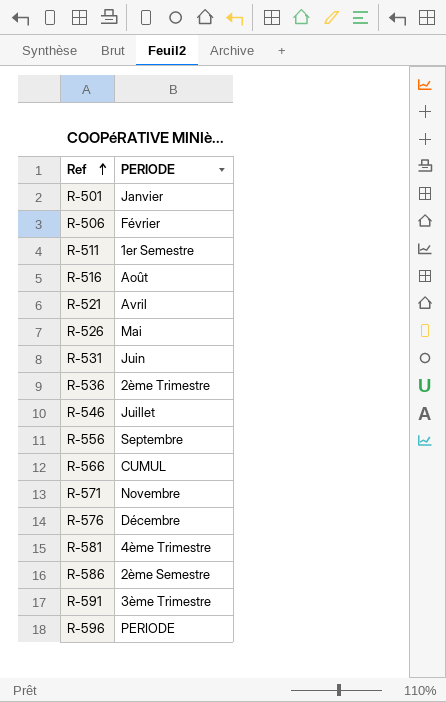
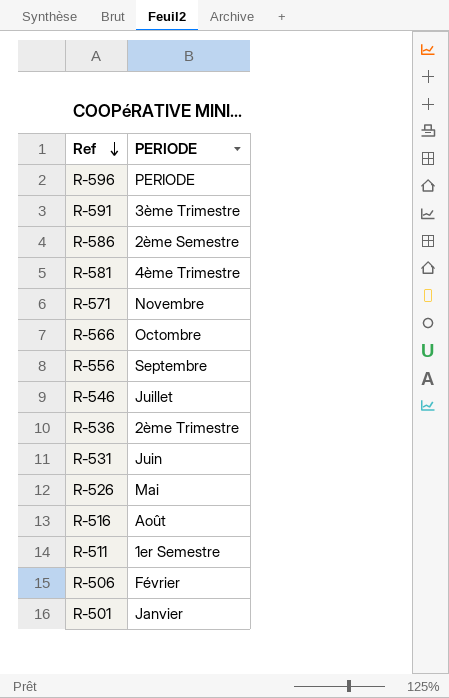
row order: Ref ascending -> Ref descending
row R-521: Avril -> none
row R-576: Décembre -> none
R-566 | PERIODE: CUMUL -> Octombre

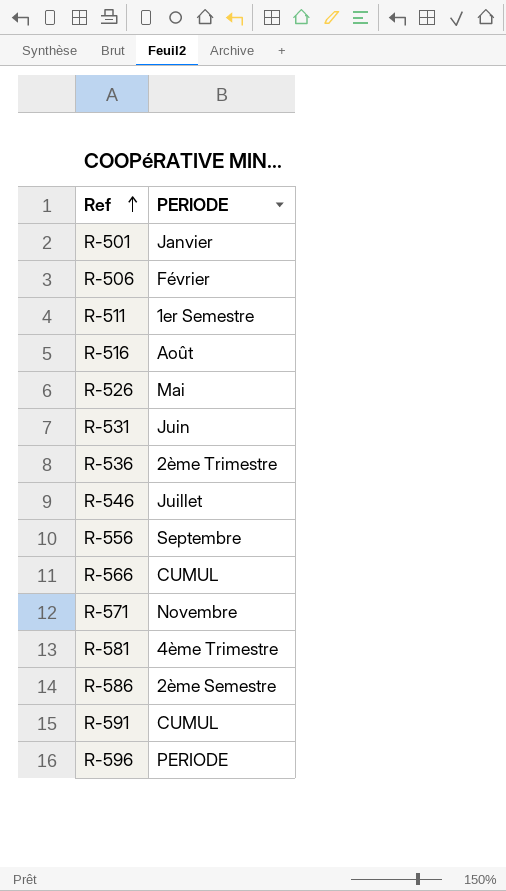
row order: Ref descending -> Ref ascending
R-566 | PERIODE: Octombre -> CUMUL
R-591 | PERIODE: 3ème Trimestre -> CUMUL

